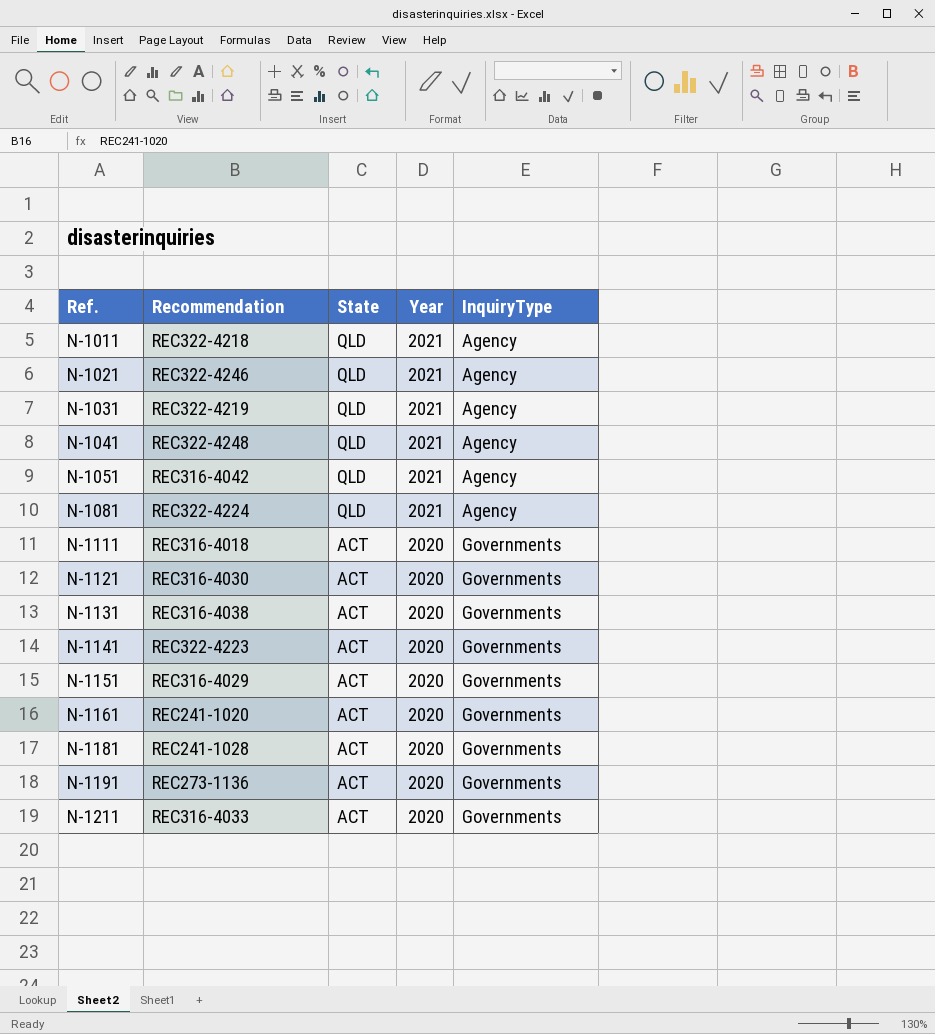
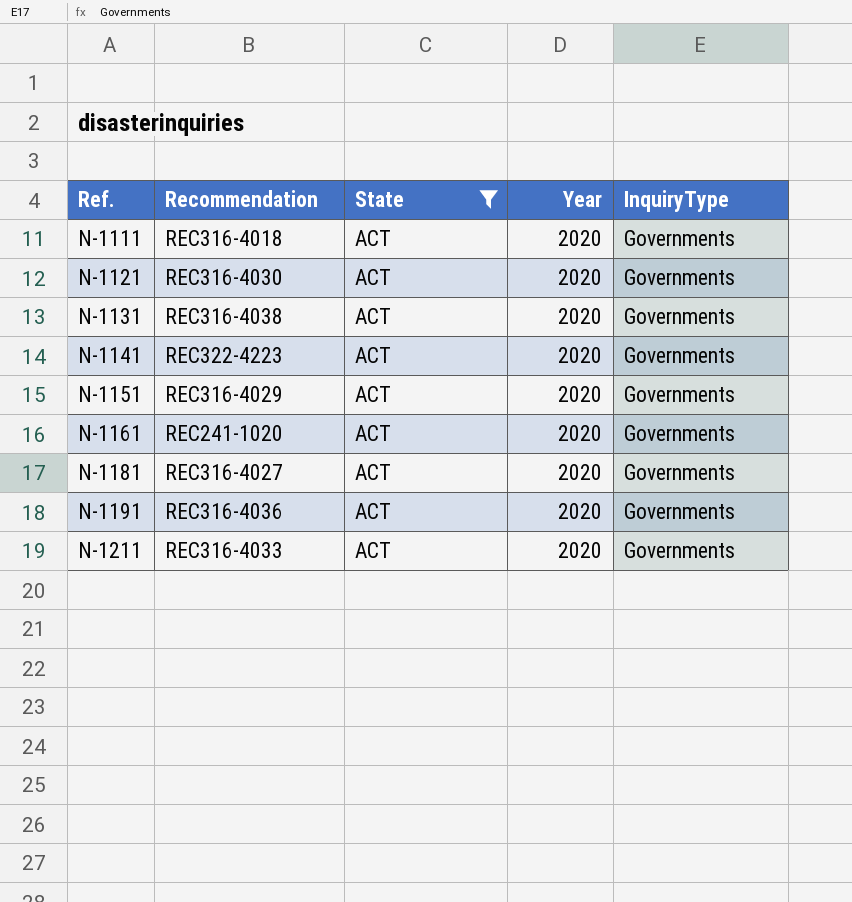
filter: none -> State = ACT
N-1181 | Recommendation: REC241-1028 -> REC316-4027
N-1191 | Recommendation: REC273-1136 -> REC316-4036

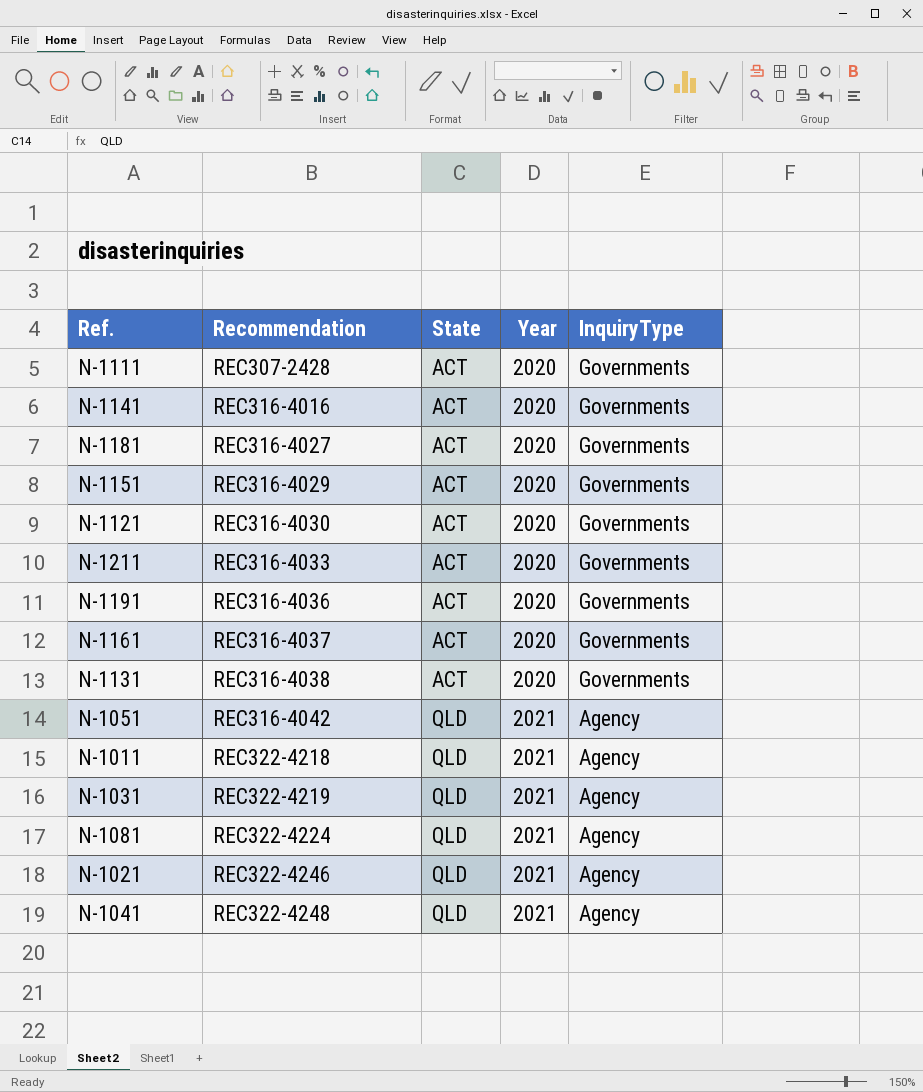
filter: State = ACT -> none
row order: Ref. ascending -> Recommendation ascending
N-1111 | Recommendation: REC316-4018 -> REC307-2428
N-1141 | Recommendation: REC322-4223 -> REC316-4016
N-1161 | Recommendation: REC241-1020 -> REC316-4037

